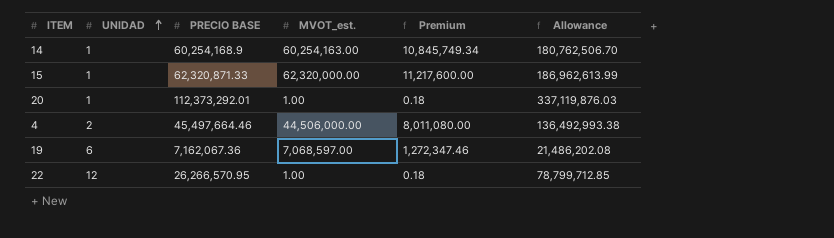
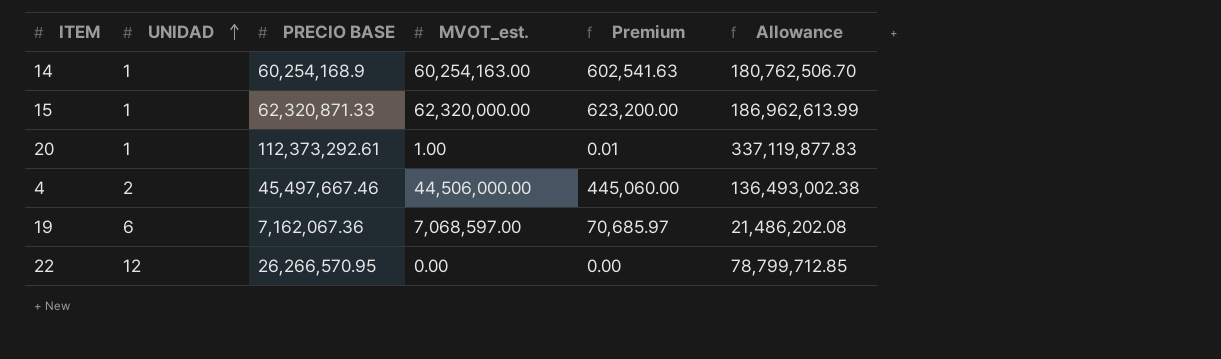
column Premium | formula: [MVOT_est.] * 0.18 -> [MVOT_est.] * 0.01
20 | PRECIO BASE: 112,373,292.01 -> 112,373,292.61
20 | Allowance: 337,119,876.03 -> 337,119,877.83
4 | PRECIO BASE: 45,497,664.46 -> 45,497,667.46
4 | Allowance: 136,492,993.38 -> 136,493,002.38
22 | MVOT_est.: 1.00 -> 0.00

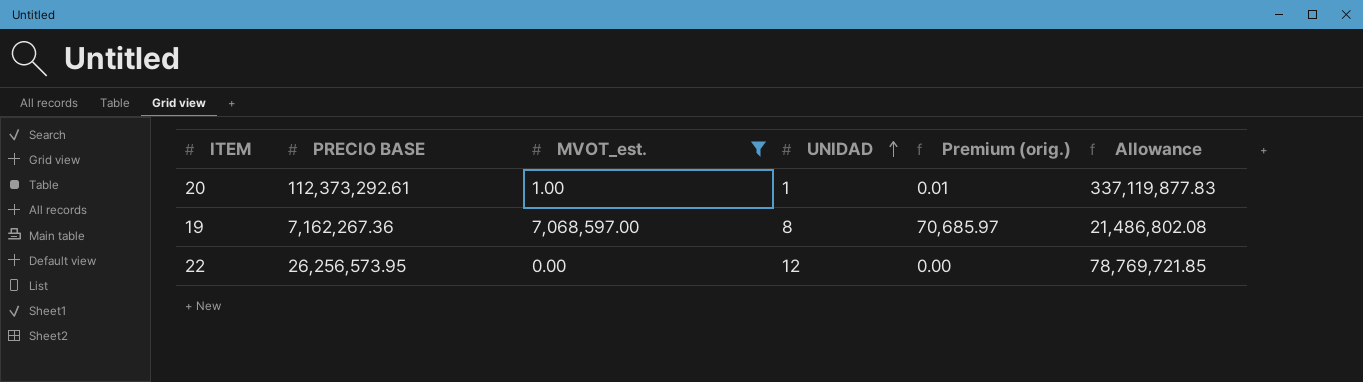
filter: none -> MVOT_est. <= 7,068,597.00
column UNIDAD | position: 2 -> 4
column name: Premium -> Premium (orig.)
19 | PRECIO BASE: 7,162,067.36 -> 7,162,267.36
19 | UNIDAD: 6 -> 8
19 | Allowance: 21,486,202.08 -> 21,486,802.08
22 | PRECIO BASE: 26,266,570.95 -> 26,256,573.95
22 | Allowance: 78,799,712.85 -> 78,769,721.85

